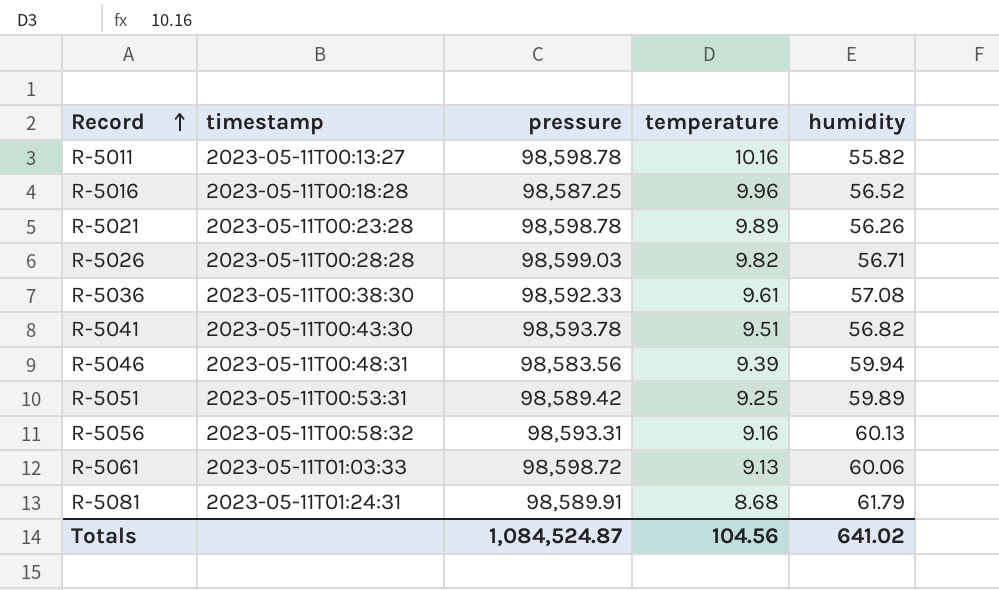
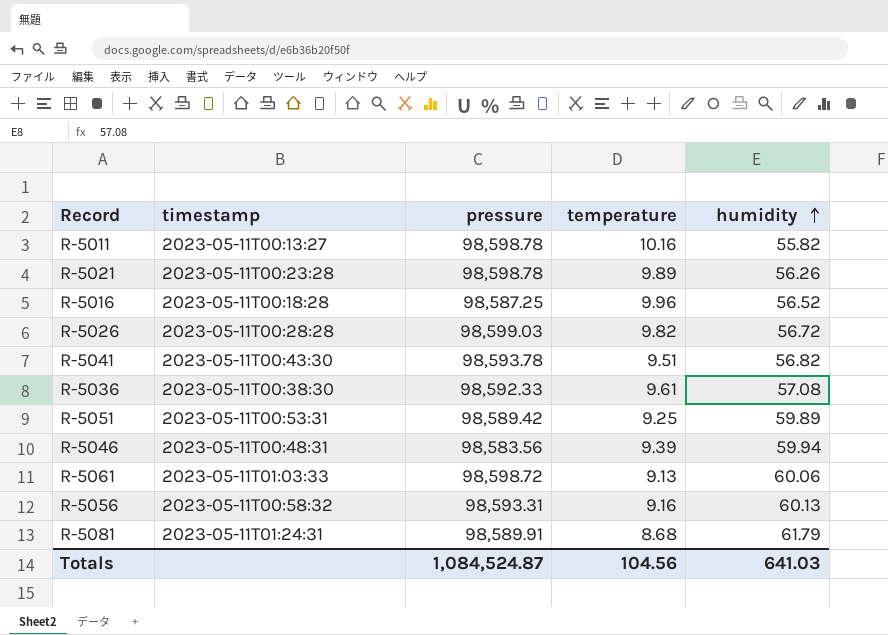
row order: Record ascending -> humidity ascending
R-5026 | humidity: 56.71 -> 56.72
Totals | humidity: 641.02 -> 641.03

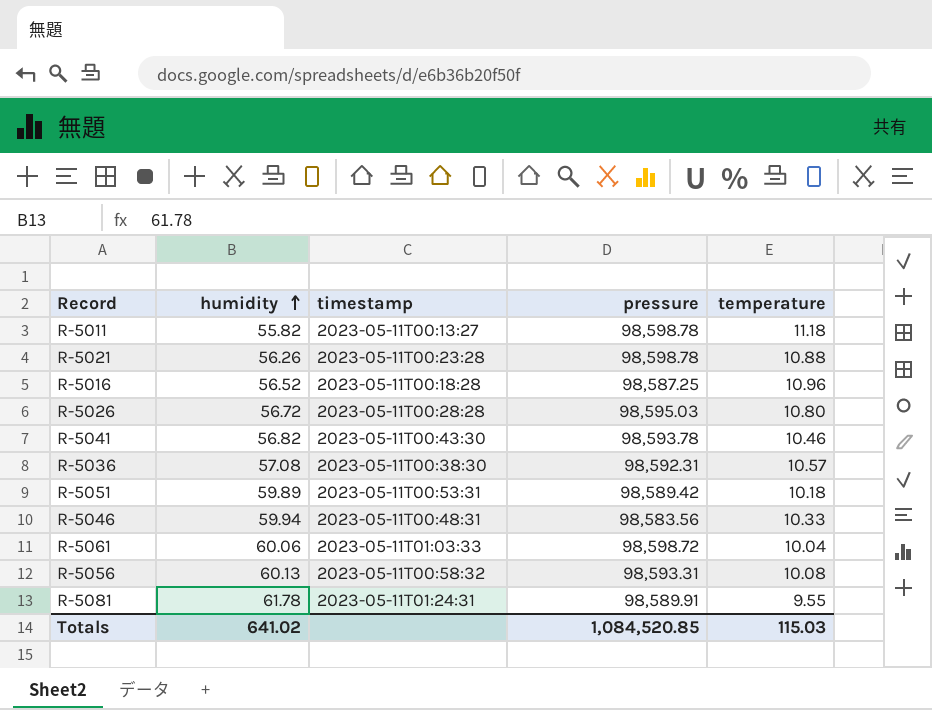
column humidity | position: 5 -> 2
R-5011 | temperature: 10.16 -> 11.18
R-5021 | temperature: 9.89 -> 10.88
R-5016 | temperature: 9.96 -> 10.96
R-5026 | pressure: 98,599.03 -> 98,595.03
R-5026 | temperature: 9.82 -> 10.80
R-5041 | temperature: 9.51 -> 10.46
R-5036 | pressure: 98,592.33 -> 98,592.31
R-5036 | temperature: 9.61 -> 10.57
R-5051 | temperature: 9.25 -> 10.18
R-5046 | temperature: 9.39 -> 10.33
R-5061 | temperature: 9.13 -> 10.04
R-5056 | temperature: 9.16 -> 10.08
R-5081 | humidity: 61.79 -> 61.78
R-5081 | temperature: 8.68 -> 9.55
Totals | humidity: 641.03 -> 641.02
Totals | pressure: 1,084,524.87 -> 1,084,520.85
Totals | temperature: 104.56 -> 115.03

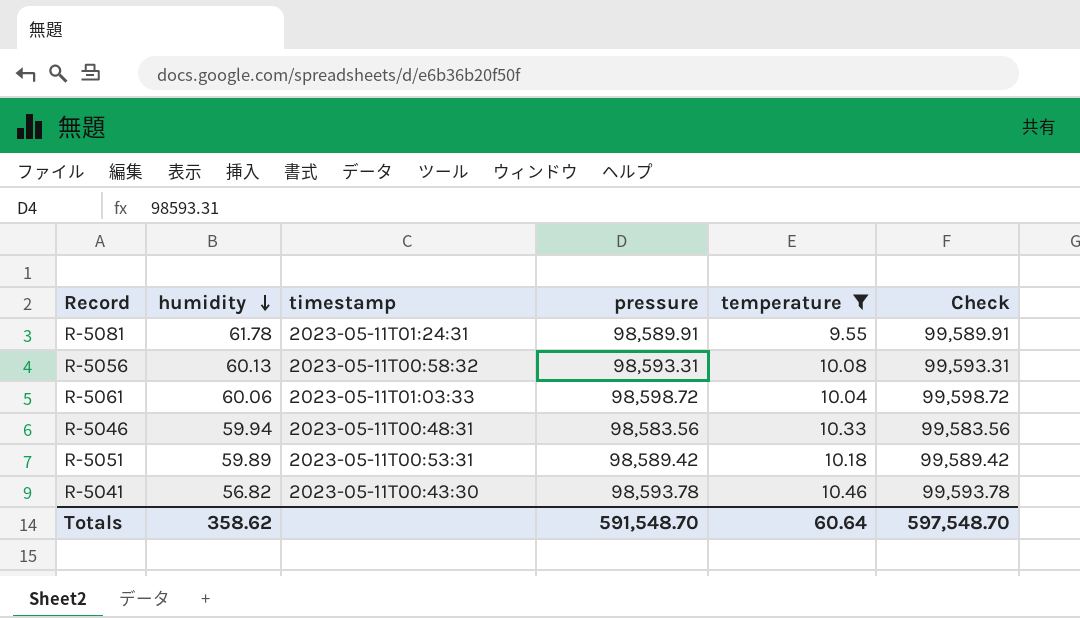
filter: none -> temperature <= 10.46
row order: humidity ascending -> humidity descending
column Check | formula: none -> [pressure] + 1000
Totals | humidity: 641.02 -> 358.62
Totals | pressure: 1,084,520.85 -> 591,548.70
Totals | temperature: 115.03 -> 60.64

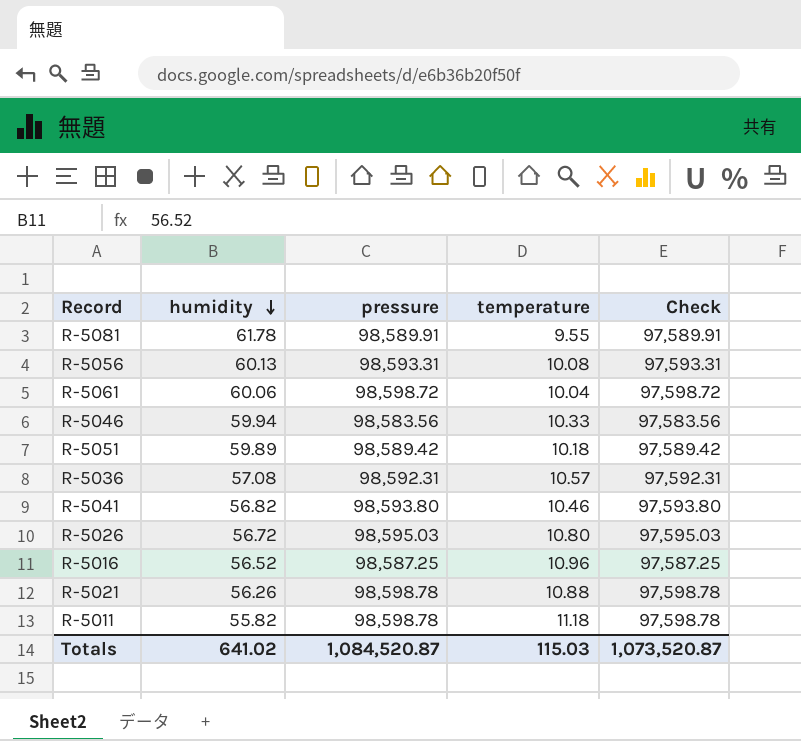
filter: temperature <= 10.46 -> none
column timestamp | position: 3 -> none
column Check | formula: [pressure] + 1000 -> [pressure] - 1000
R-5041 | pressure: 98,593.78 -> 98,593.80
Totals | humidity: 358.62 -> 641.02
Totals | pressure: 591,548.70 -> 1,084,520.87
Totals | temperature: 60.64 -> 115.03
Totals | Check: 597,548.70 -> 1,073,520.87

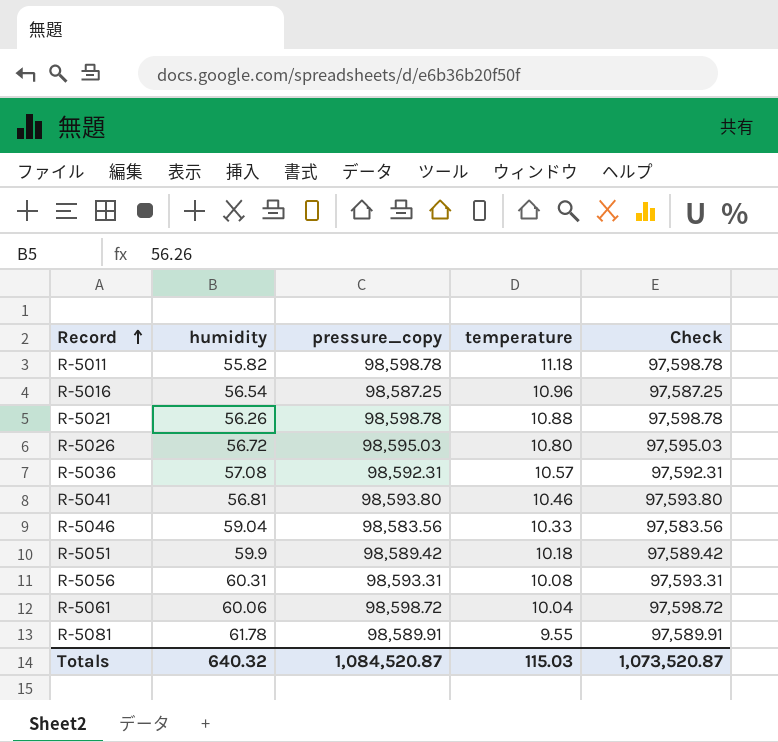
row order: humidity descending -> Record ascending
column name: pressure -> pressure_copy
R-5016 | humidity: 56.52 -> 56.54
R-5041 | humidity: 56.82 -> 56.81
R-5046 | humidity: 59.94 -> 59.04
R-5051 | humidity: 59.89 -> 59.9
R-5056 | humidity: 60.13 -> 60.31
Totals | humidity: 641.02 -> 640.32

